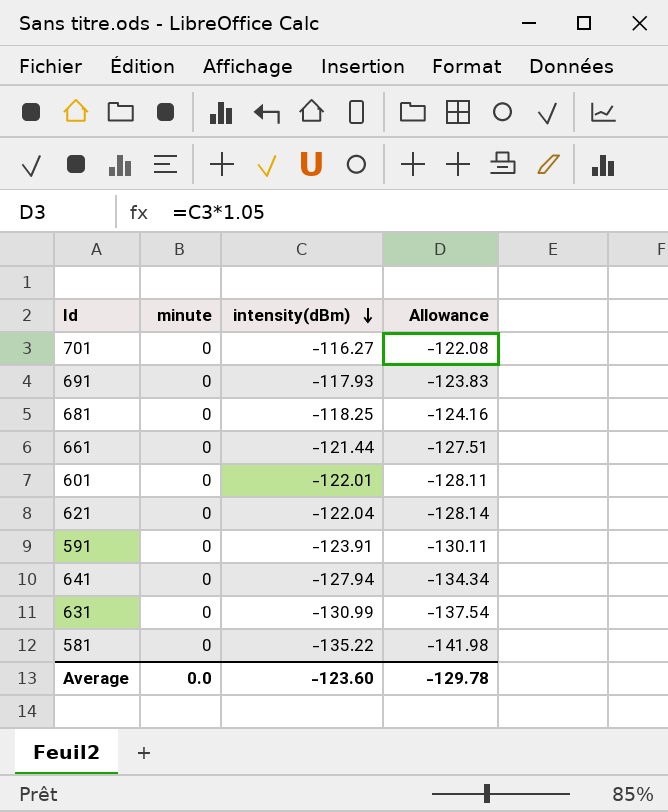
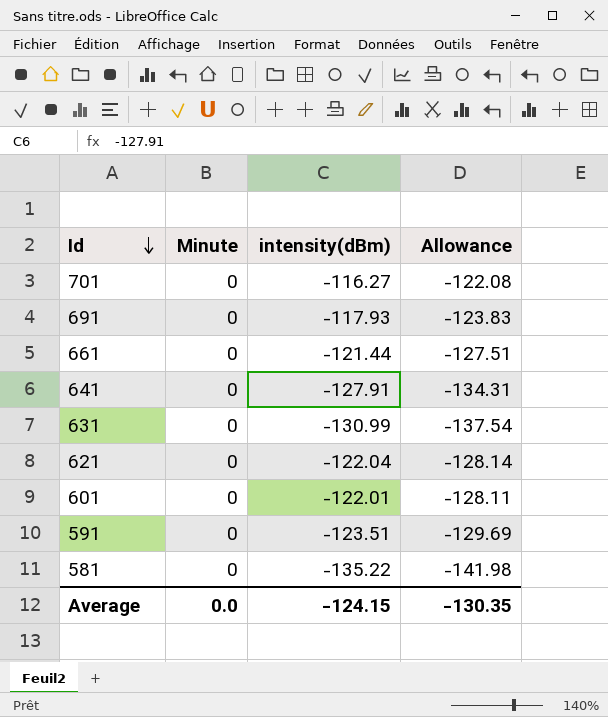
row order: intensity(dBm) descending -> Id descending
column name: minute -> Minute
row 681: 0 | -118.25 | -124.16 -> none
641 | intensity(dBm): -127.94 -> -127.91
641 | Allowance: -134.34 -> -134.31
591 | intensity(dBm): -123.91 -> -123.51
591 | Allowance: -130.11 -> -129.69
Average | intensity(dBm): -123.60 -> -124.15
Average | Allowance: -129.78 -> -130.35

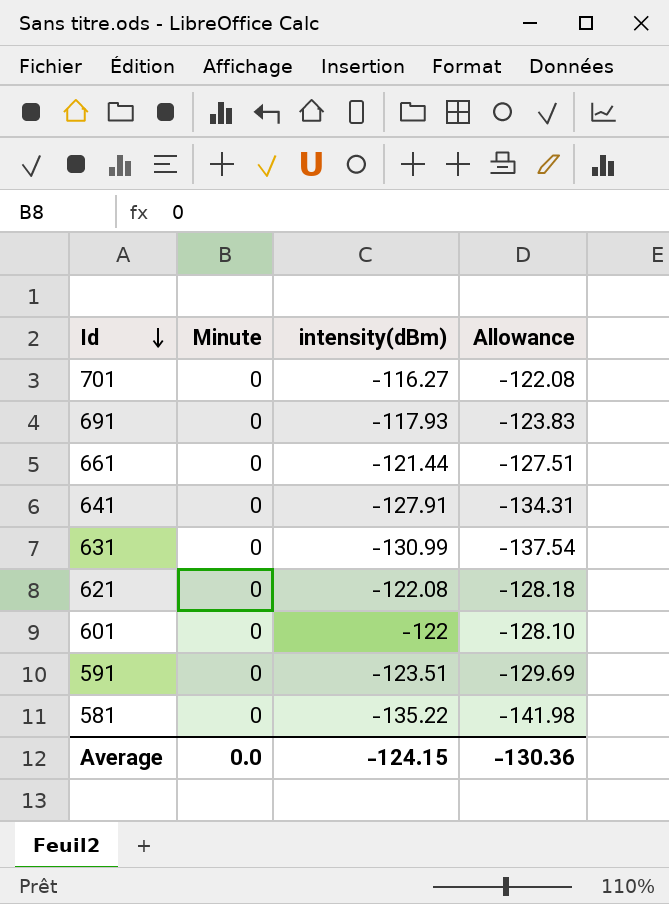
621 | intensity(dBm): -122.04 -> -122.08
621 | Allowance: -128.14 -> -128.18
601 | intensity(dBm): -122.01 -> -122
601 | Allowance: -128.11 -> -128.10
Average | Allowance: -130.35 -> -130.36

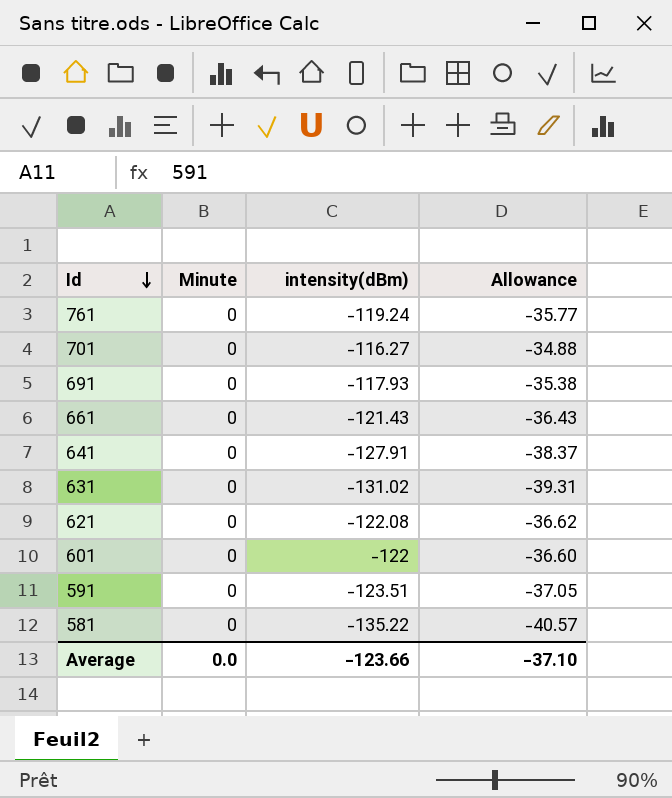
column Allowance | formula: [intensity(dBm)] * 1.05 -> [intensity(dBm)] * 0.3
row 761: none -> 0 | -119.24 | -35.77
661 | intensity(dBm): -121.44 -> -121.43
631 | intensity(dBm): -130.99 -> -131.02
Average | intensity(dBm): -124.15 -> -123.66
Average | Allowance: -130.36 -> -37.10

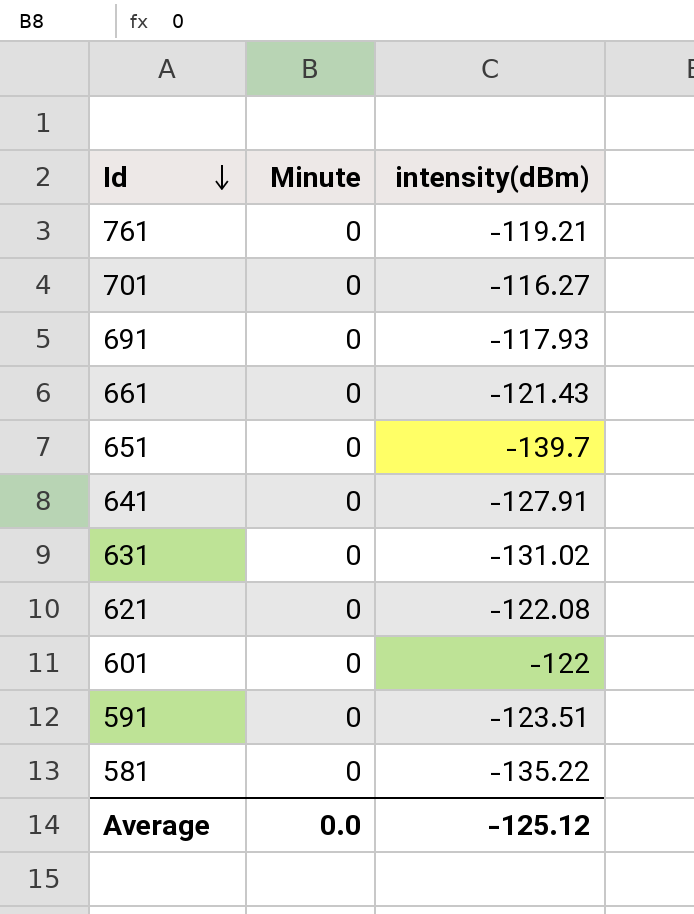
column Allowance | formula: [intensity(dBm)] * 0.3 -> none
761 | intensity(dBm): -119.24 -> -119.21
row 651: none -> 0 | -139.7
Average | intensity(dBm): -123.66 -> -125.12

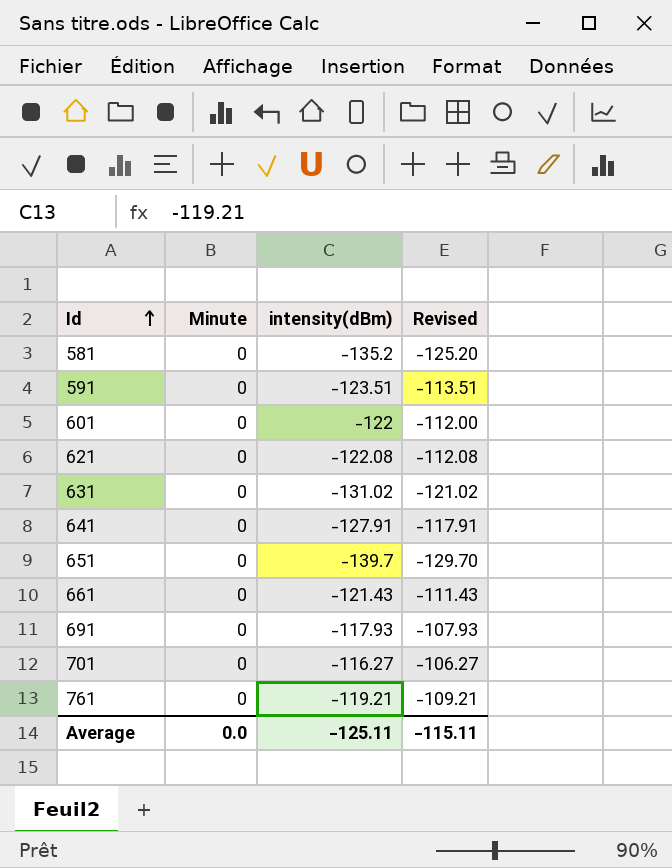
row order: Id descending -> Id ascending
column Revised | formula: none -> [intensity(dBm)] + 10
581 | intensity(dBm): -135.22 -> -135.2
Average | intensity(dBm): -125.12 -> -125.11

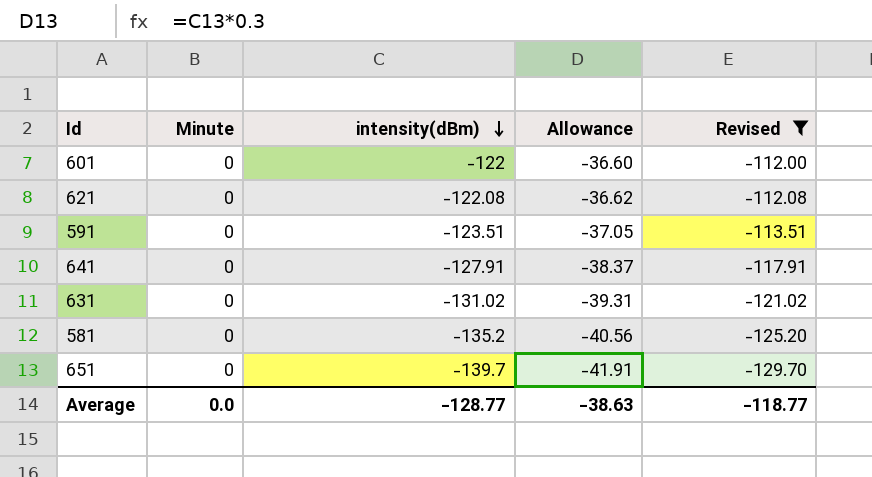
filter: none -> Revised <= -112.00
row order: Id ascending -> intensity(dBm) descending
column Allowance | formula: none -> [intensity(dBm)] * 0.3
Average | intensity(dBm): -125.11 -> -128.77
Average | Revised: -115.11 -> -118.77

